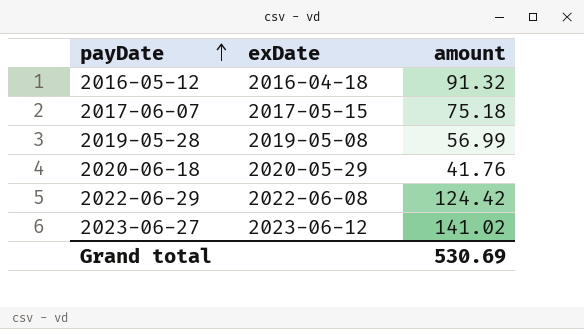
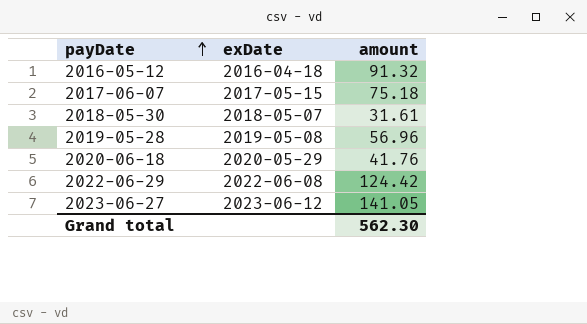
row 2018-05-30: none -> 2018-05-07 | 31.61
2019-05-28 | amount: 56.99 -> 56.96
2023-06-27 | amount: 141.02 -> 141.05
Grand total | amount: 530.69 -> 562.30

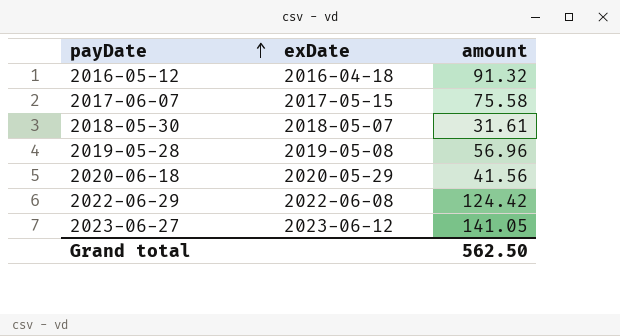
2017-06-07 | amount: 75.18 -> 75.58
2020-06-18 | amount: 41.76 -> 41.56
Grand total | amount: 562.30 -> 562.50

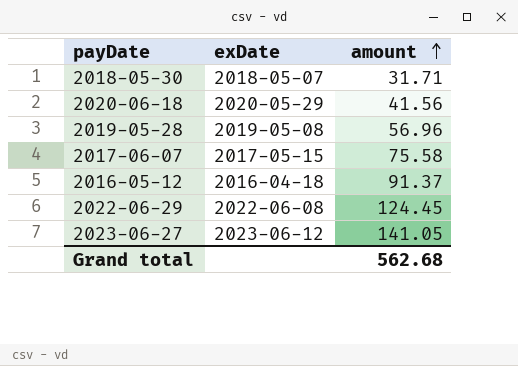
row order: payDate ascending -> amount ascending
2018-05-30 | amount: 31.61 -> 31.71
2016-05-12 | amount: 91.32 -> 91.37
2022-06-29 | amount: 124.42 -> 124.45
Grand total | amount: 562.50 -> 562.68

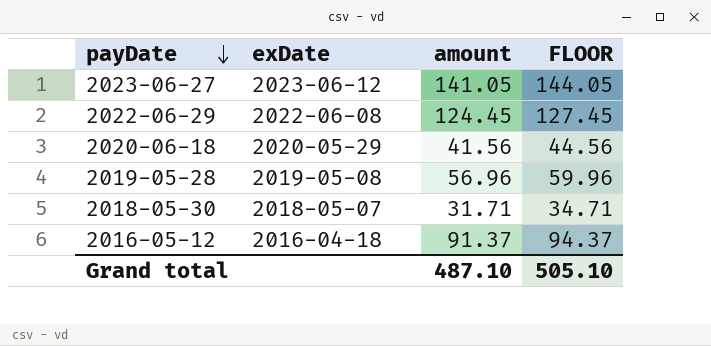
row order: amount ascending -> payDate descending
column FLOOR | formula: none -> [amount] + 3
row 2017-06-07: 2017-05-15 | 75.58 -> none
Grand total | amount: 562.68 -> 487.10

